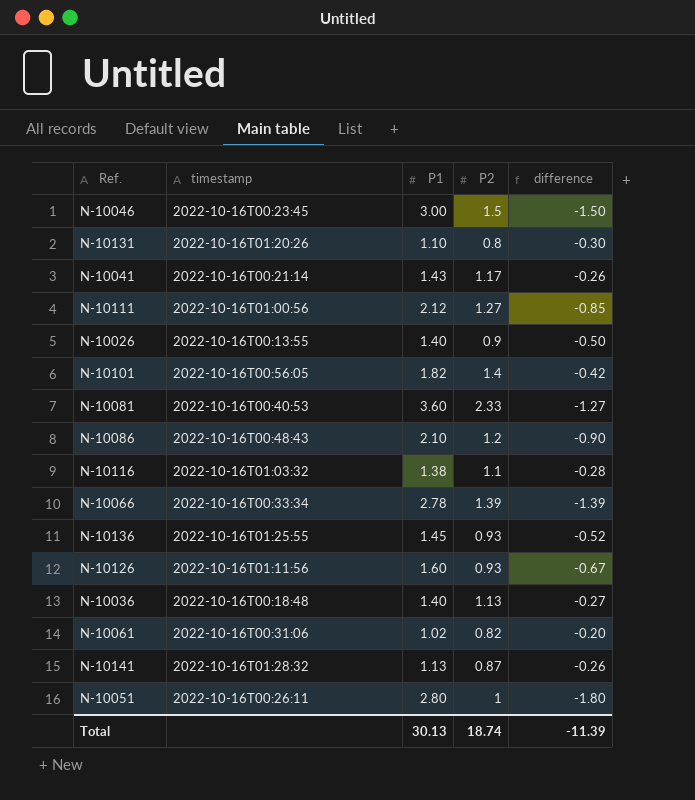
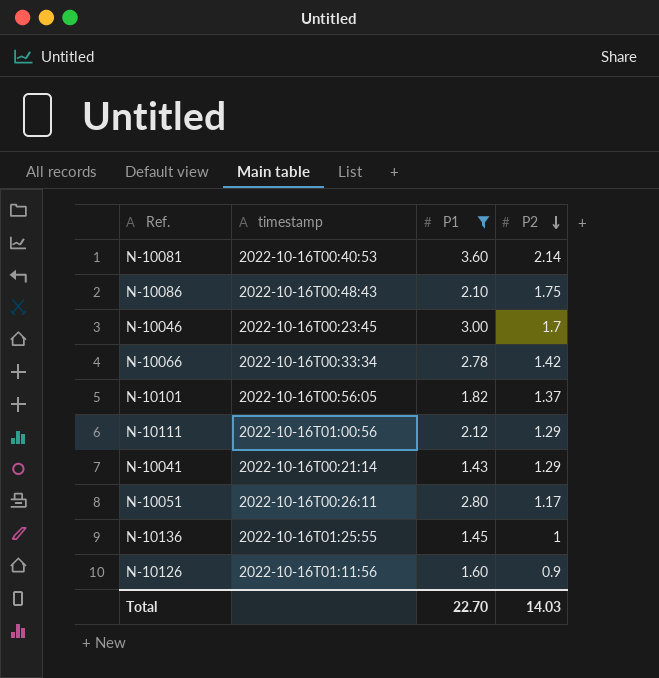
filter: none -> P1 >= 1.43
row order: none -> P2 descending
column difference | formula: [P2] - [P1] -> none
N-10081 | P2: 2.33 -> 2.14
N-10086 | P2: 1.2 -> 1.75
N-10046 | P2: 1.5 -> 1.7
N-10066 | P2: 1.39 -> 1.42
N-10101 | P2: 1.4 -> 1.37
N-10111 | P2: 1.27 -> 1.29
N-10041 | P2: 1.17 -> 1.29
N-10051 | P2: 1 -> 1.17
N-10136 | P2: 0.93 -> 1
N-10126 | P2: 0.93 -> 0.9
Total | P1: 30.13 -> 22.70
Total | P2: 18.74 -> 14.03

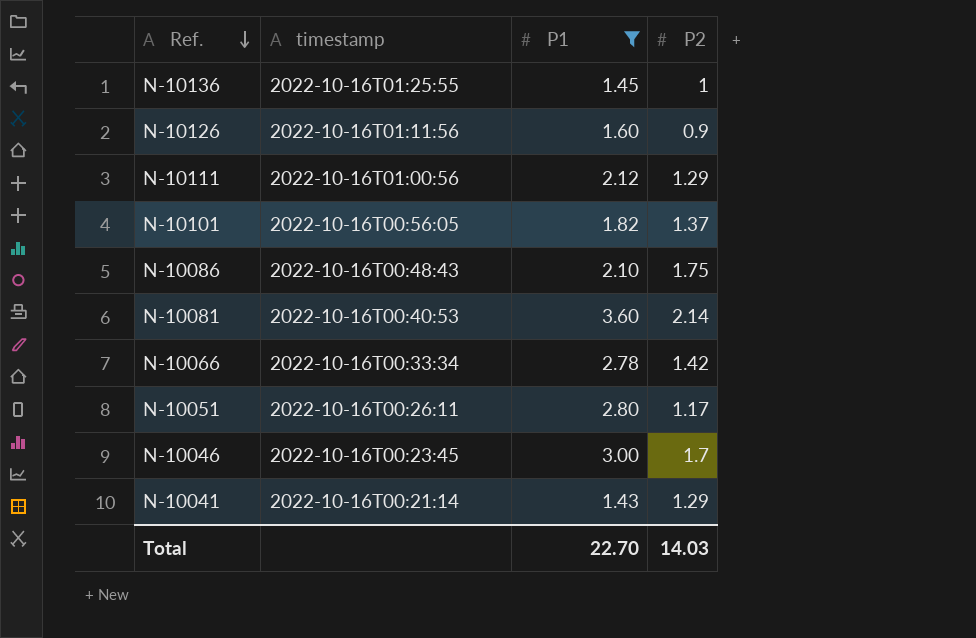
row order: P2 descending -> Ref. descending

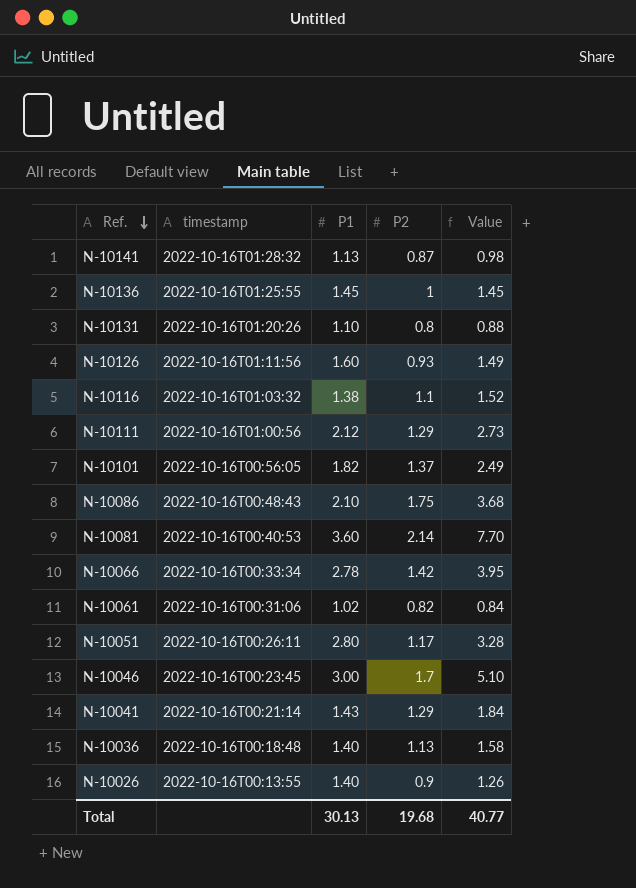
filter: P1 >= 1.43 -> none
column Value | formula: none -> [P1] * [P2]
N-10126 | P2: 0.9 -> 0.93
Total | P1: 22.70 -> 30.13
Total | P2: 14.03 -> 19.68

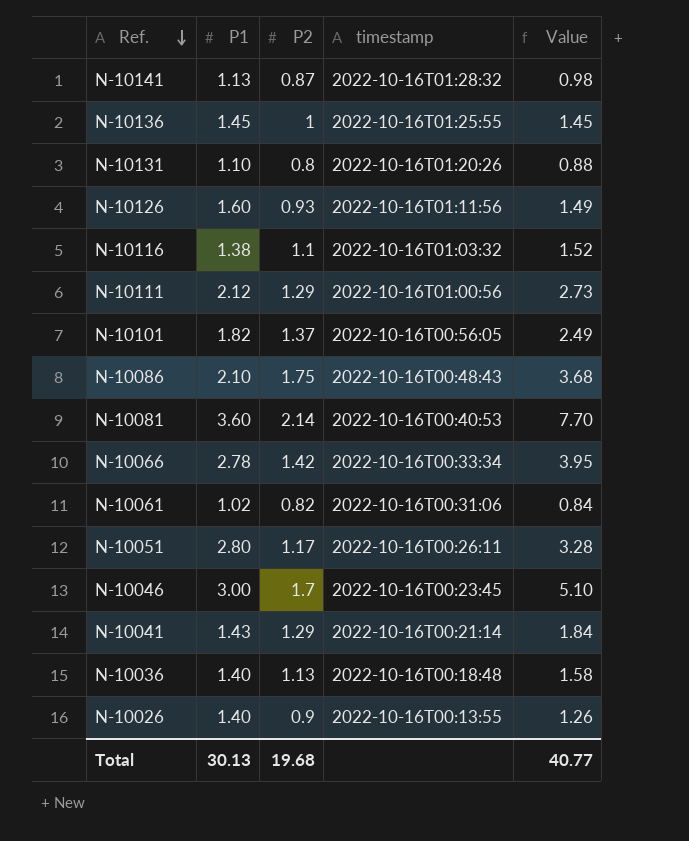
column timestamp | position: 2 -> 4

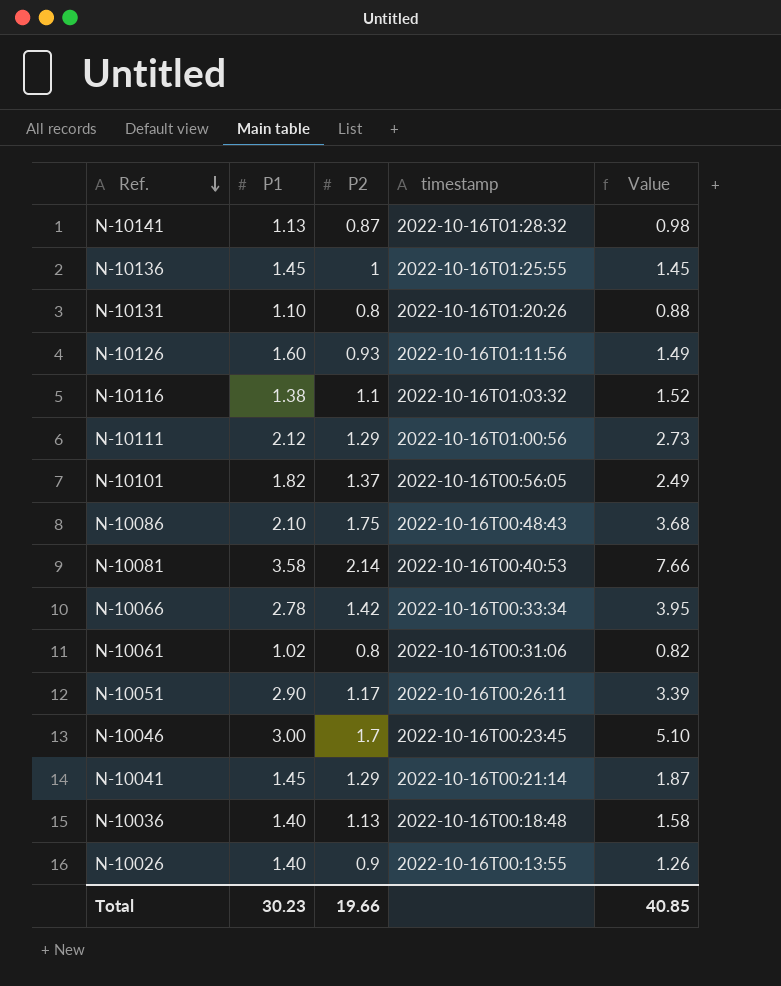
N-10081 | P1: 3.60 -> 3.58
N-10081 | Value: 7.70 -> 7.66
N-10061 | P2: 0.82 -> 0.8
N-10061 | Value: 0.84 -> 0.82
N-10051 | P1: 2.80 -> 2.90
N-10051 | Value: 3.28 -> 3.39
N-10041 | P1: 1.43 -> 1.45
N-10041 | Value: 1.84 -> 1.87
Total | P1: 30.13 -> 30.23
Total | P2: 19.68 -> 19.66
Total | Value: 40.77 -> 40.85

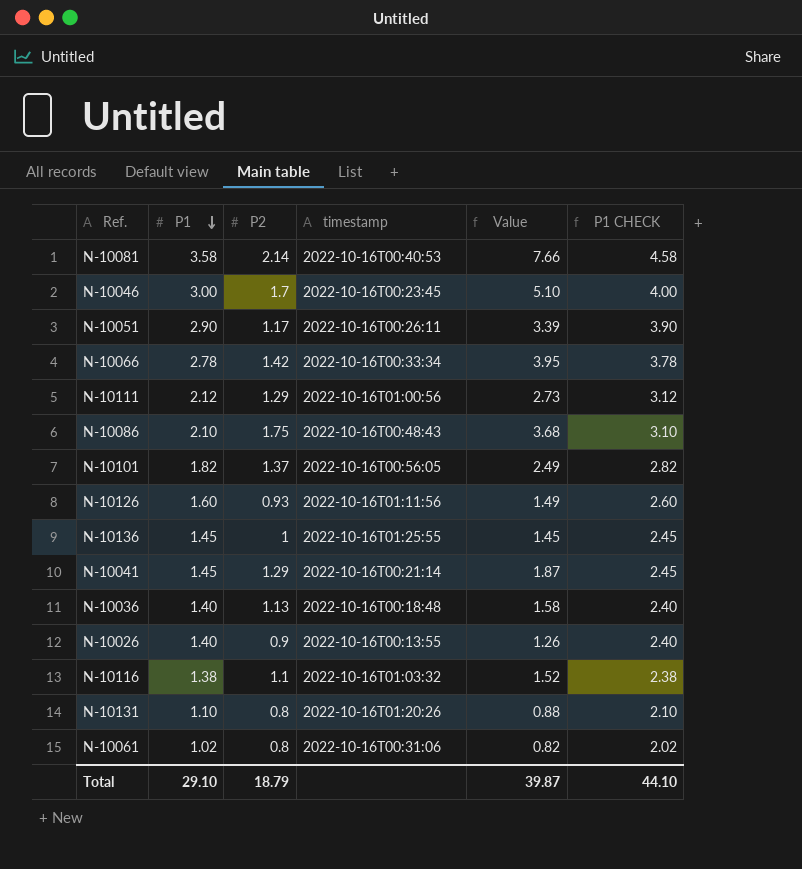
row order: Ref. descending -> P1 descending
column P1 CHECK | formula: none -> [P1] + 1
row N-10141: 1.13 | 0.87 | 2022-10-16T01:28:32 | 0.98 -> none
Total | P1: 30.23 -> 29.10
Total | P2: 19.66 -> 18.79
Total | Value: 40.85 -> 39.87

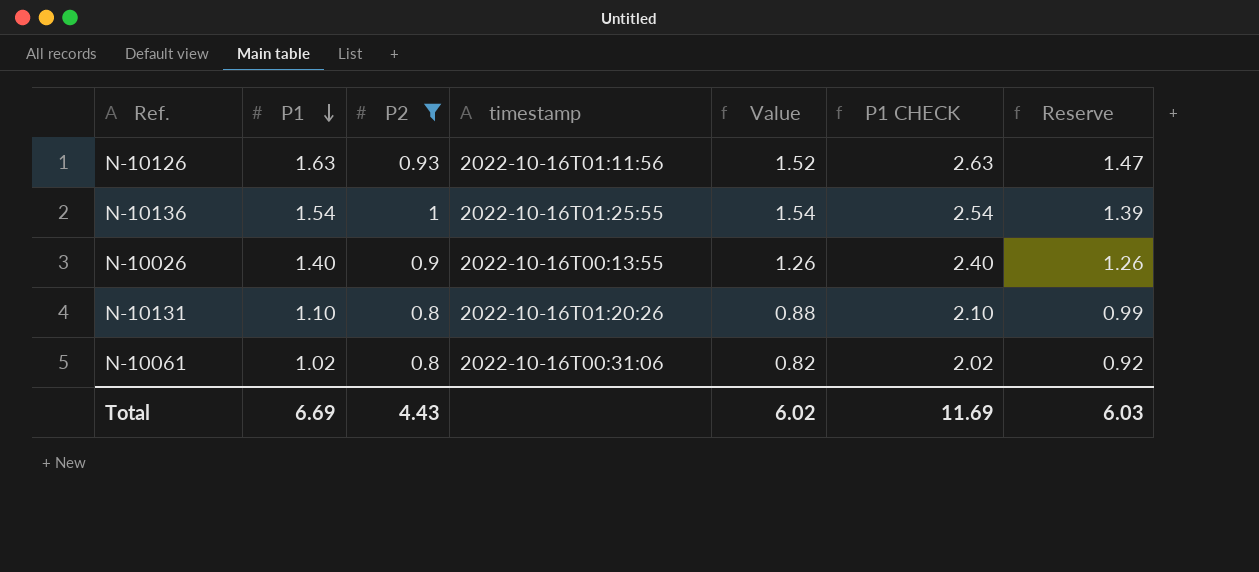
filter: none -> P2 <= 1
column Reserve | formula: none -> [P1] * 0.9
N-10126 | P1: 1.60 -> 1.63
N-10126 | Value: 1.49 -> 1.52
N-10126 | P1 CHECK: 2.60 -> 2.63
N-10136 | P1: 1.45 -> 1.54
N-10136 | Value: 1.45 -> 1.54
N-10136 | P1 CHECK: 2.45 -> 2.54
Total | P1: 29.10 -> 6.69
Total | P2: 18.79 -> 4.43
Total | Value: 39.87 -> 6.02
Total | P1 CHECK: 44.10 -> 11.69

